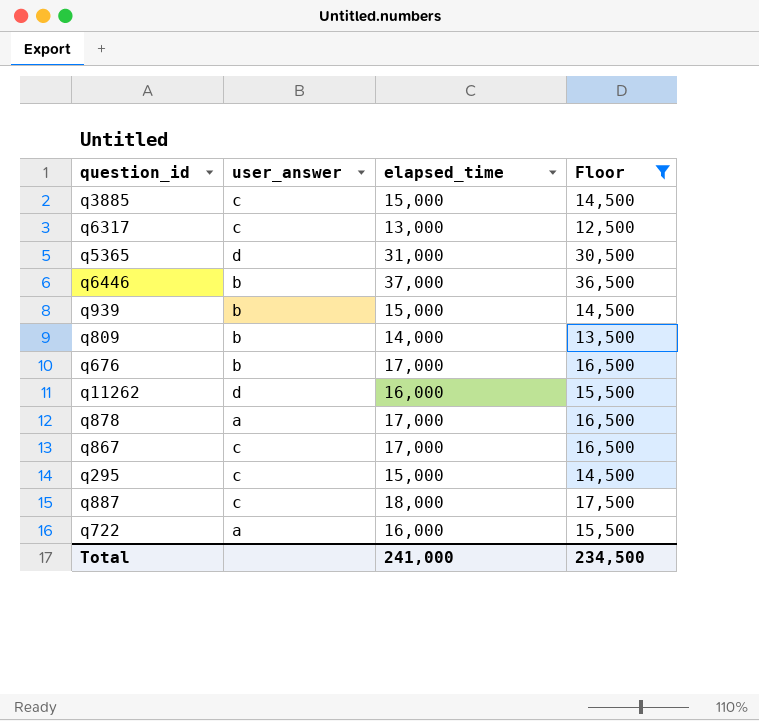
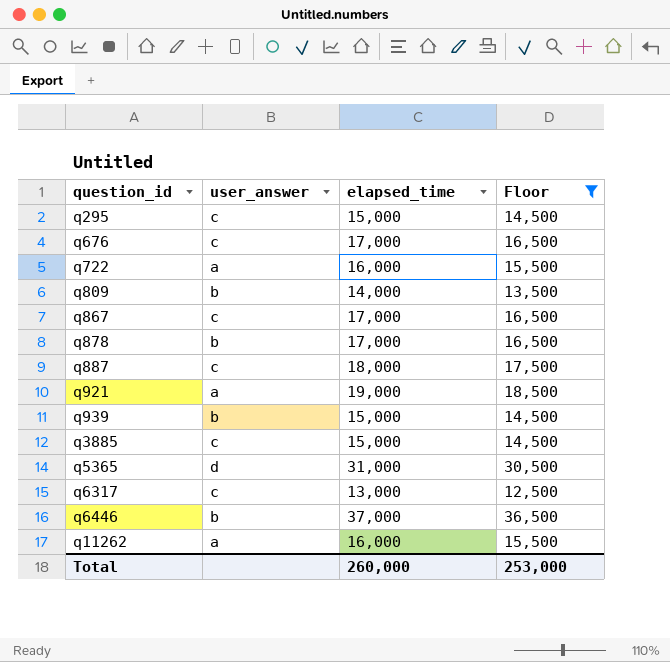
row order: none -> question_id ascending
q676 | user_answer: b -> c
q878 | user_answer: a -> b
row q921: none -> a | 19,000 | 18,500
q11262 | user_answer: d -> a
Total | elapsed_time: 241,000 -> 260,000
Total | Floor: 234,500 -> 253,000

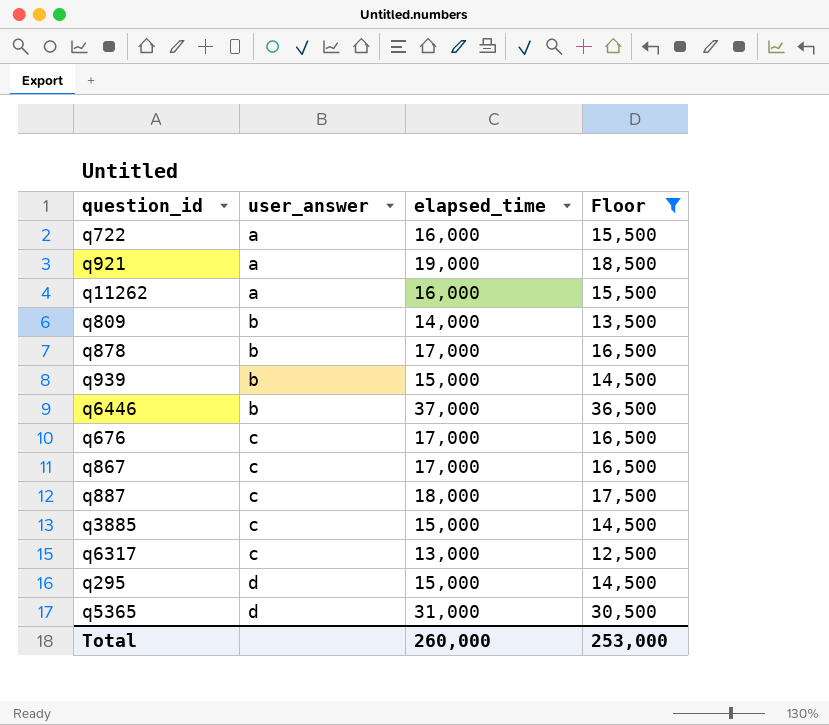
row order: question_id ascending -> user_answer ascending
q295 | user_answer: c -> d

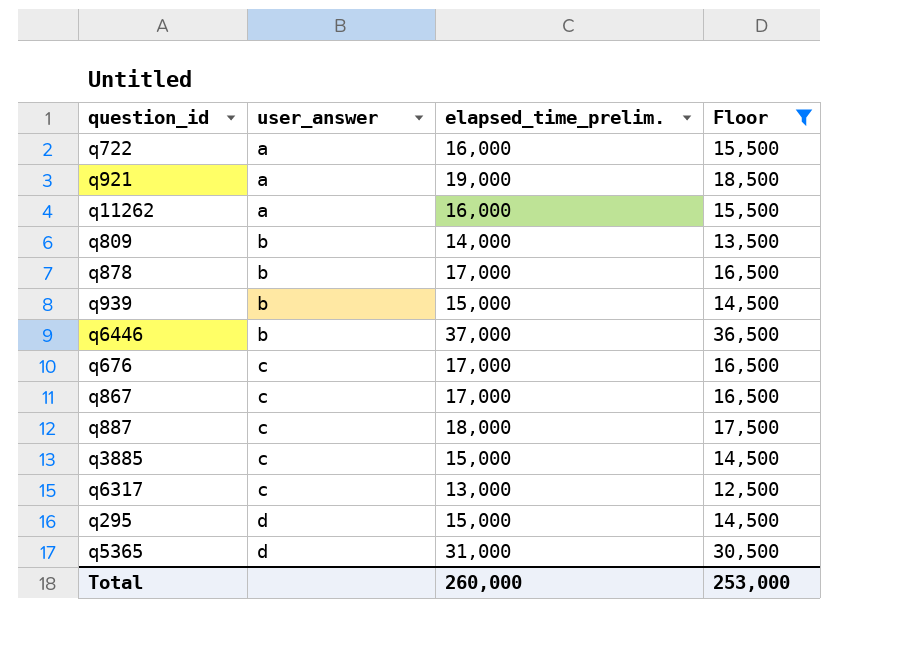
column name: elapsed_time -> elapsed_time_prelim.

